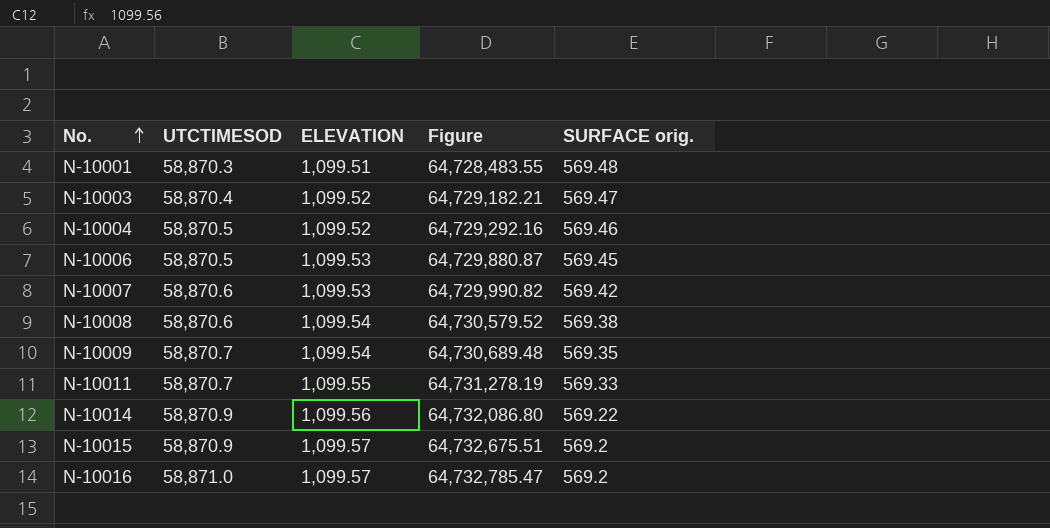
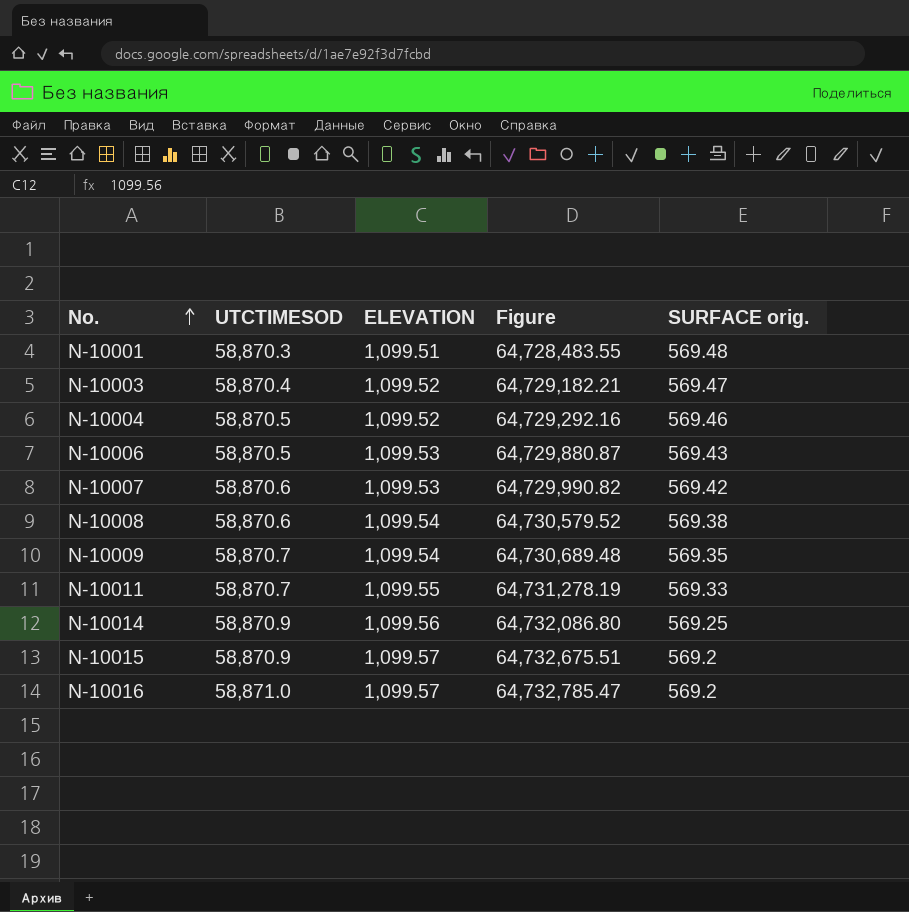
N-10006 | SURFACE orig.: 569.45 -> 569.43
N-10014 | SURFACE orig.: 569.22 -> 569.25

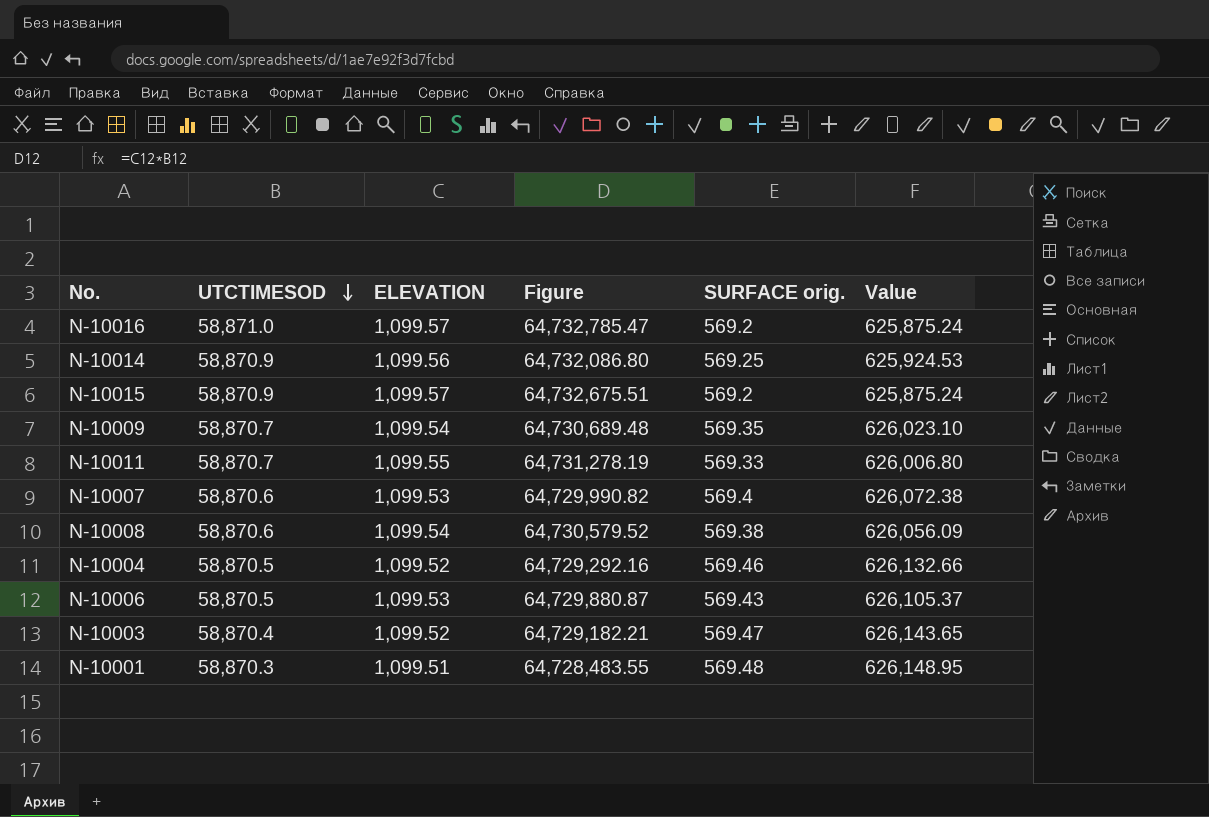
row order: No. ascending -> UTCTIMESOD descending
column Value | formula: none -> [ELEVATION] * [SURFACE orig.]
N-10007 | SURFACE orig.: 569.42 -> 569.4

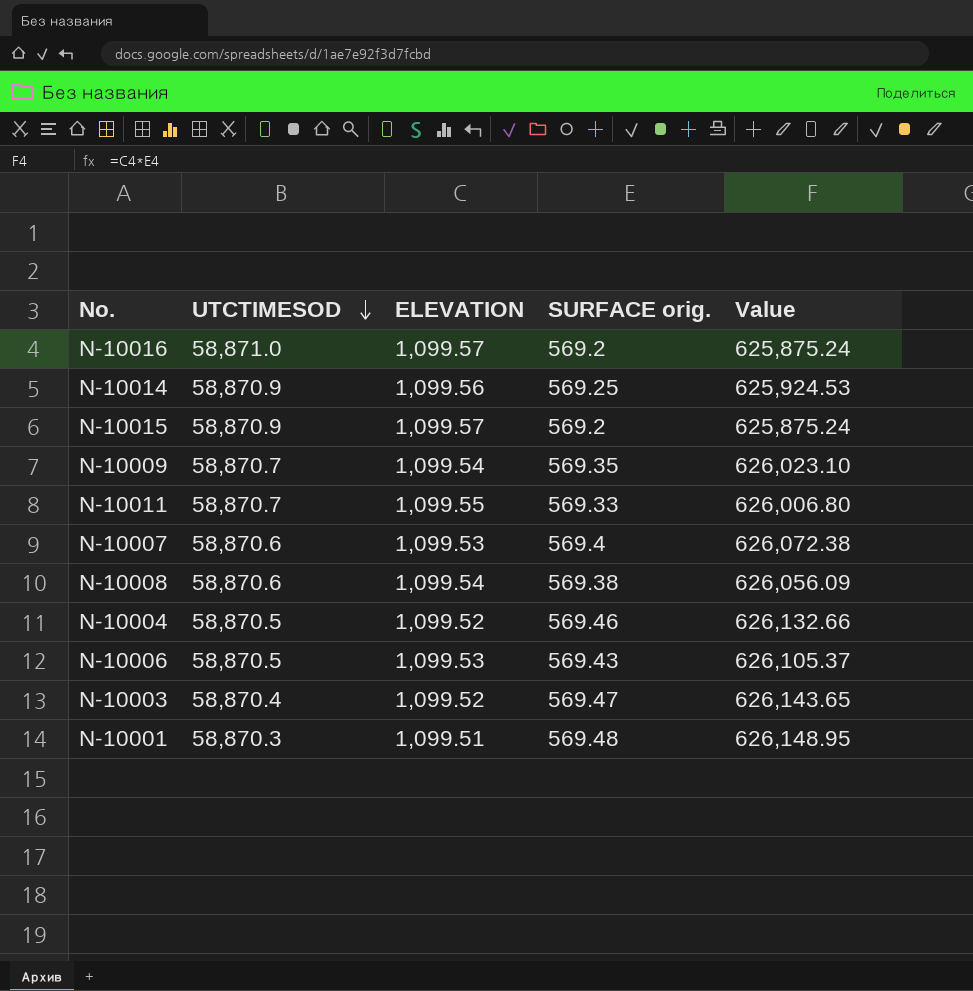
column Figure | formula: [UTCTIMESOD] * [ELEVATION] -> none

